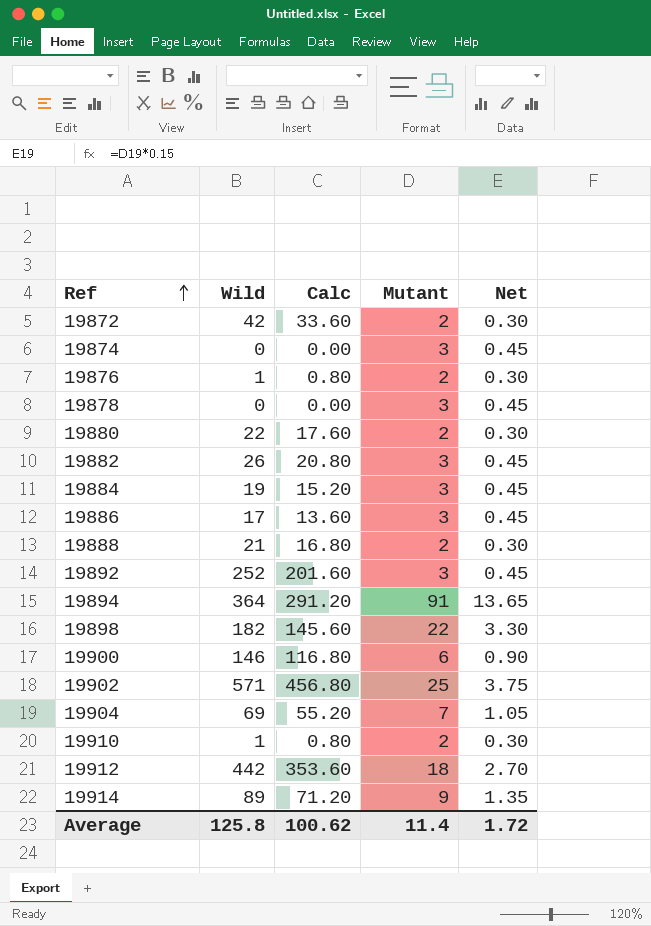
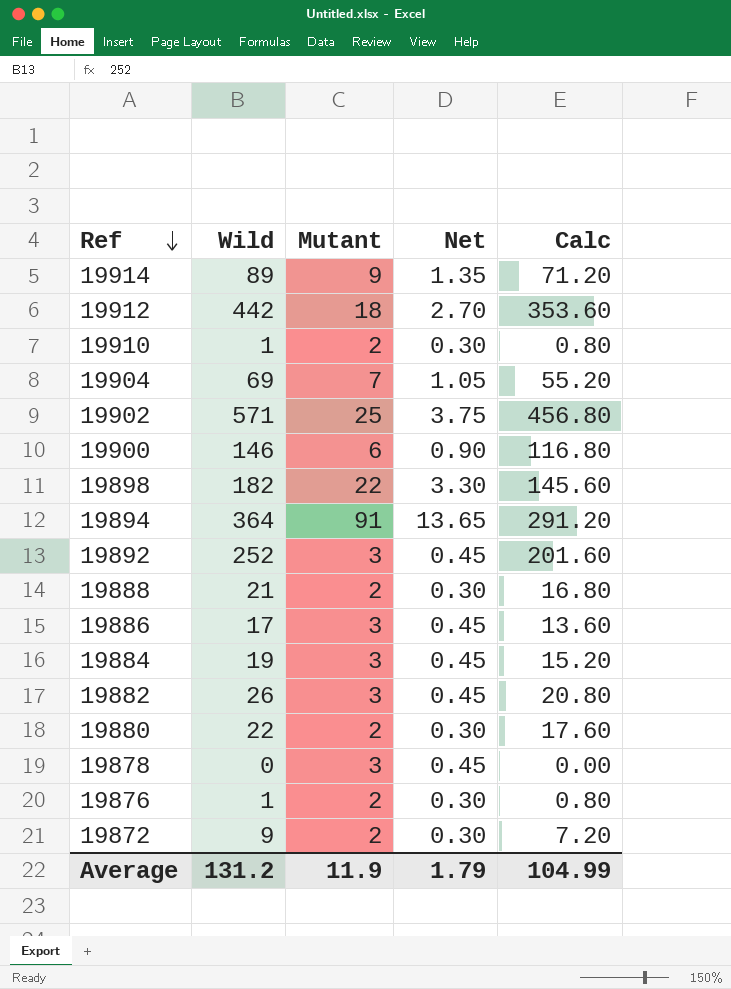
row order: Ref ascending -> Ref descending
column Calc | position: 3 -> 5
row 19874: 0 | 0.00 | 3 | 0.45 -> none
19872 | Wild: 42 -> 9
19872 | Calc: 33.60 -> 7.20
Average | Wild: 125.8 -> 131.2
Average | Mutant: 11.4 -> 11.9
Average | Net: 1.72 -> 1.79
Average | Calc: 100.62 -> 104.99

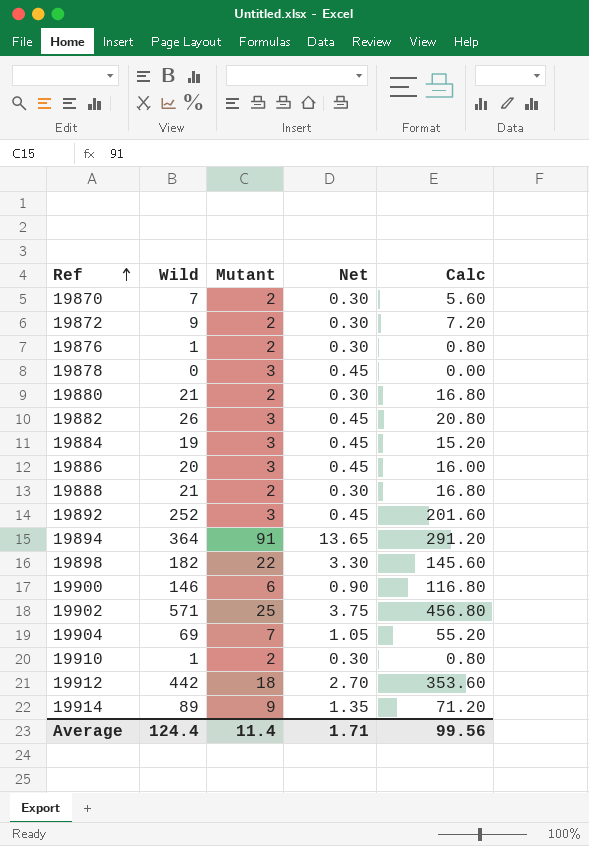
row order: Ref descending -> Ref ascending
row 19870: none -> 7 | 2 | 0.30 | 5.60
19880 | Wild: 22 -> 21
19880 | Calc: 17.60 -> 16.80
19886 | Wild: 17 -> 20
19886 | Calc: 13.60 -> 16.00
Average | Wild: 131.2 -> 124.4
Average | Mutant: 11.9 -> 11.4
Average | Net: 1.79 -> 1.71
Average | Calc: 104.99 -> 99.56

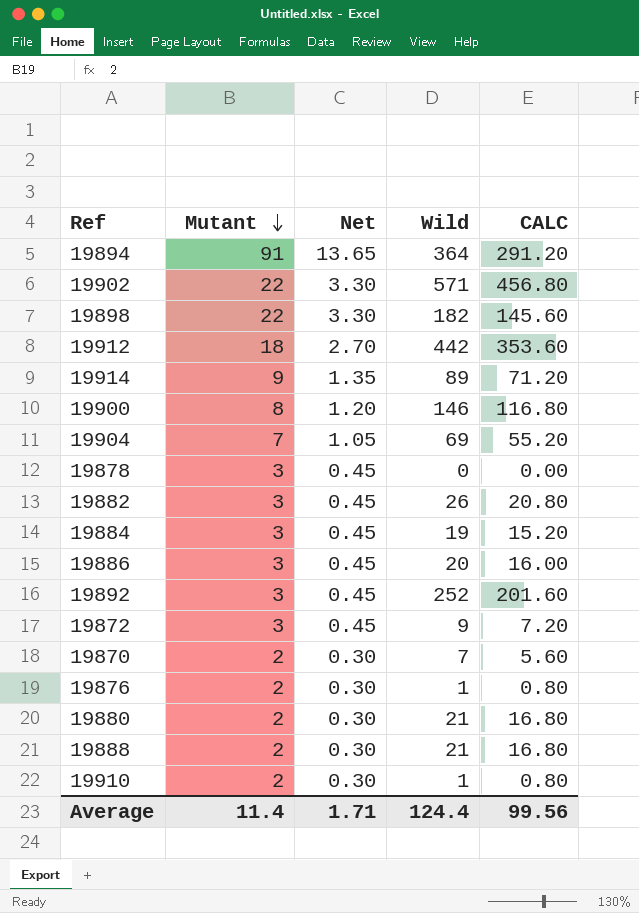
row order: Ref ascending -> Mutant descending
column Wild | position: 2 -> 4
column name: Calc -> CALC
19902 | Mutant: 25 -> 22
19902 | Net: 3.75 -> 3.30
19900 | Mutant: 6 -> 8
19900 | Net: 0.90 -> 1.20
19872 | Mutant: 2 -> 3
19872 | Net: 0.30 -> 0.45

